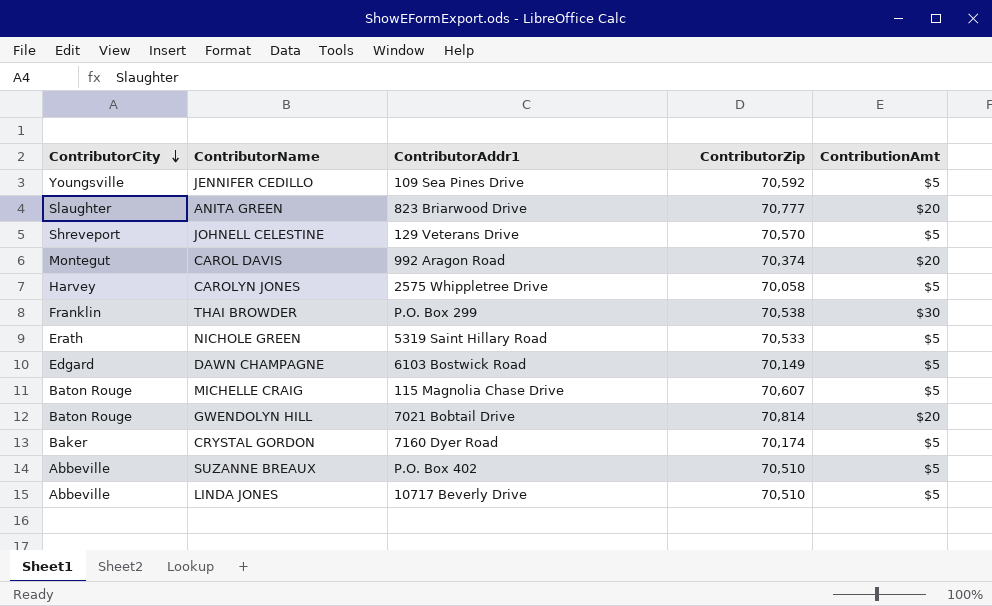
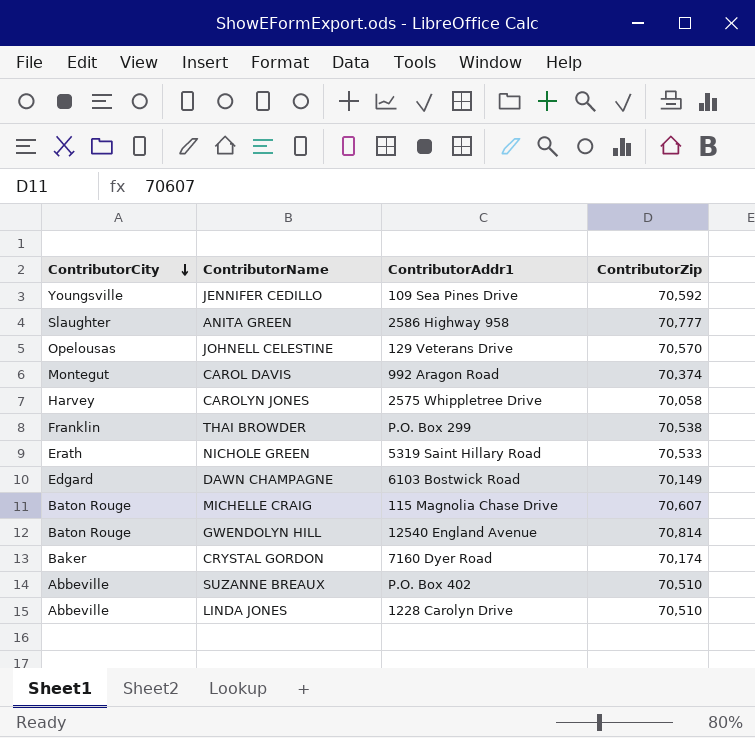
column ContributionAmt | position: 5 -> none
ANITA GREEN | ContributorAddr1: 823 Briarwood Drive -> 2586 Highway 958
JOHNELL CELESTINE | ContributorCity: Shreveport -> Opelousas
GWENDOLYN HILL | ContributorAddr1: 7021 Bobtail Drive -> 12540 England Avenue
LINDA JONES | ContributorAddr1: 10717 Beverly Drive -> 1228 Carolyn Drive

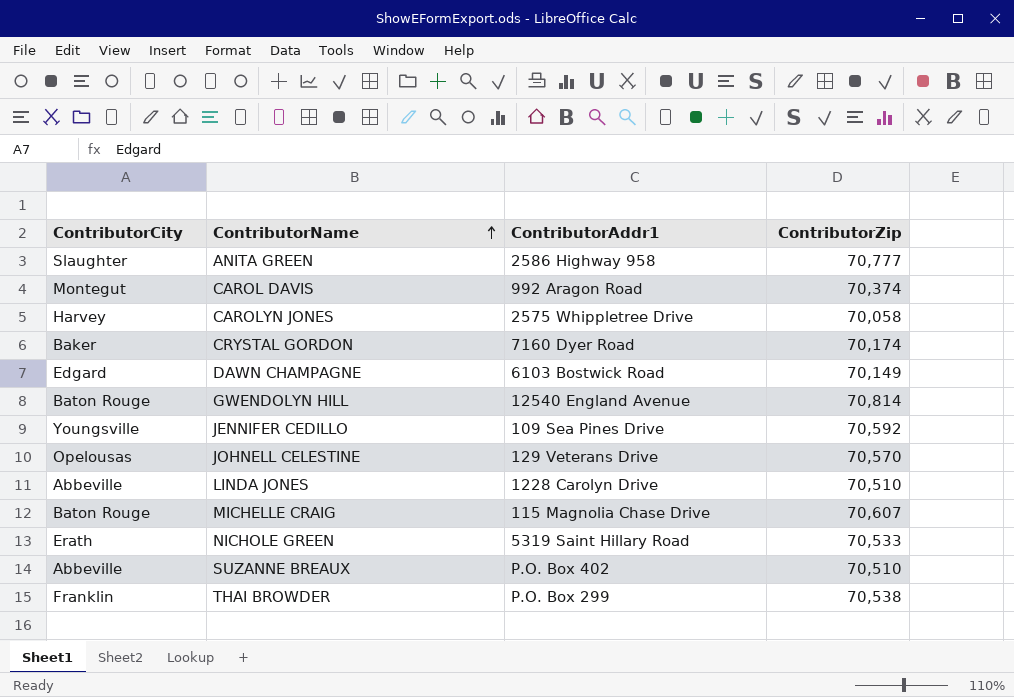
row order: ContributorCity descending -> ContributorName ascending

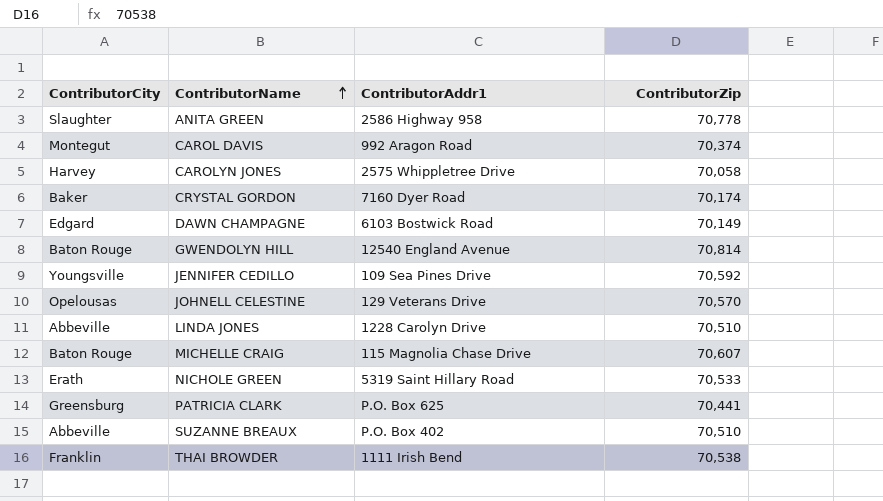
ANITA GREEN | ContributorZip: 70,777 -> 70,778
row PATRICIA CLARK: none -> Greensburg | P.O. Box 625 | 70,441
THAI BROWDER | ContributorAddr1: P.O. Box 299 -> 1111 Irish Bend

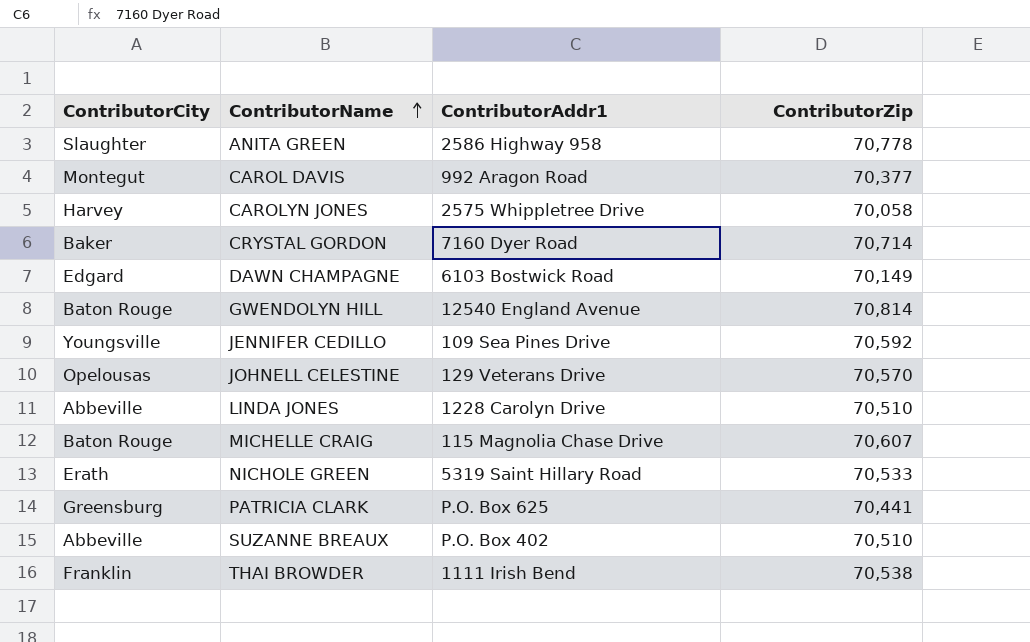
CAROL DAVIS | ContributorZip: 70,374 -> 70,377
CRYSTAL GORDON | ContributorZip: 70,174 -> 70,714

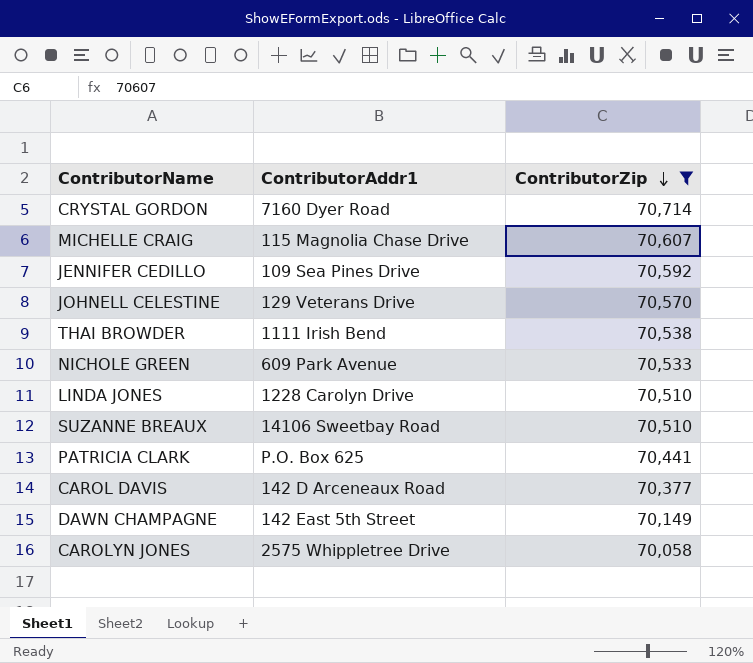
filter: none -> ContributorZip <= 70,714
row order: ContributorName ascending -> ContributorZip descending
column ContributorCity | position: 1 -> none
NICHOLE GREEN | ContributorAddr1: 5319 Saint Hillary Road -> 609 Park Avenue
SUZANNE BREAUX | ContributorAddr1: P.O. Box 402 -> 14106 Sweetbay Road
CAROL DAVIS | ContributorAddr1: 992 Aragon Road -> 142 D Arceneaux Road
DAWN CHAMPAGNE | ContributorAddr1: 6103 Bostwick Road -> 142 East 5th Street

